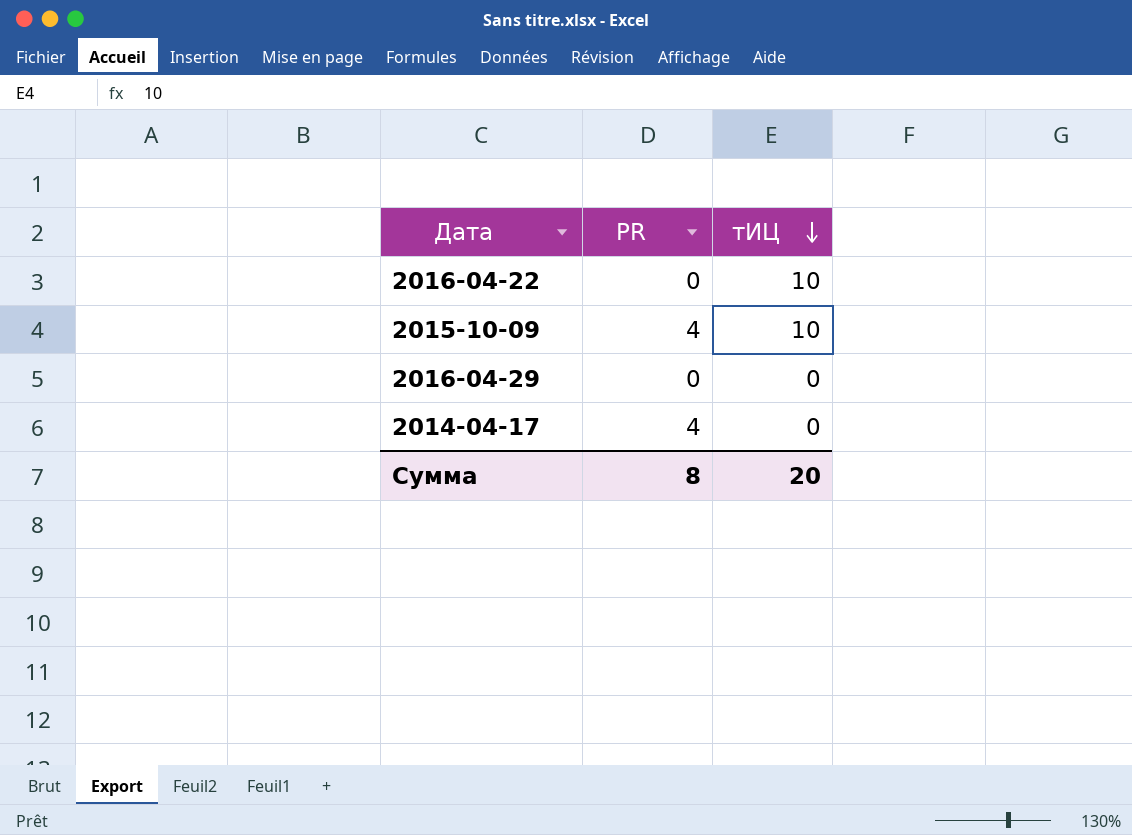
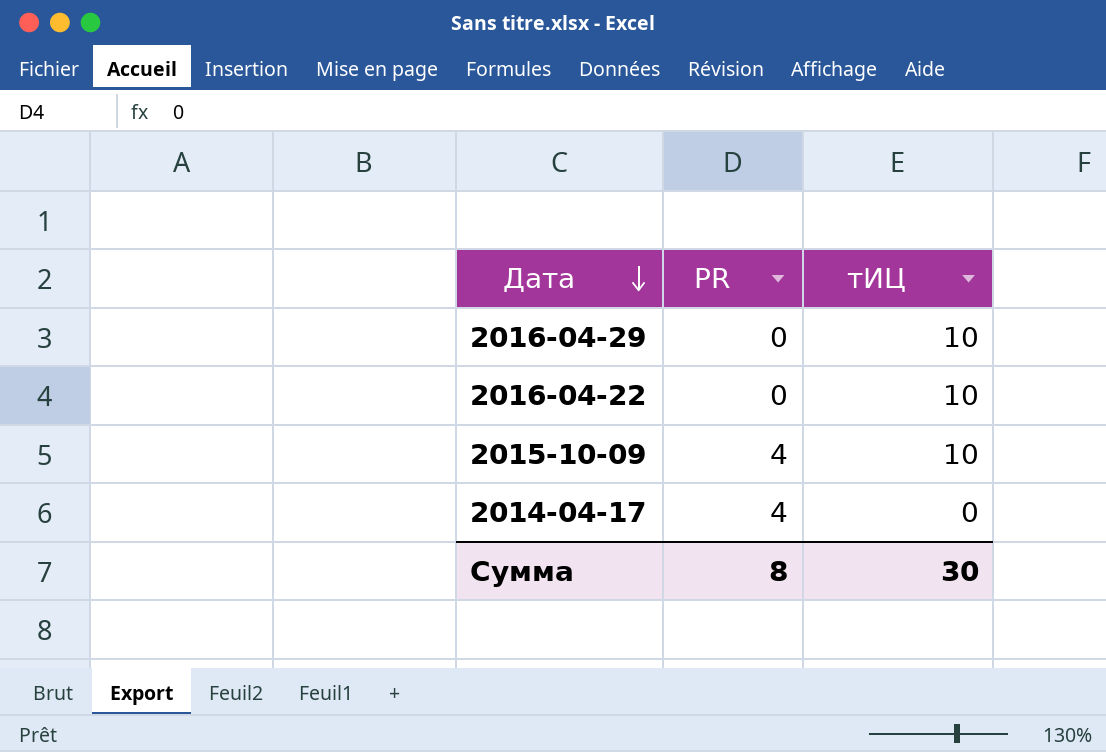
row order: тИЦ descending -> Дата descending
2016-04-29 | тИЦ: 0 -> 10
Сумма | тИЦ: 20 -> 30

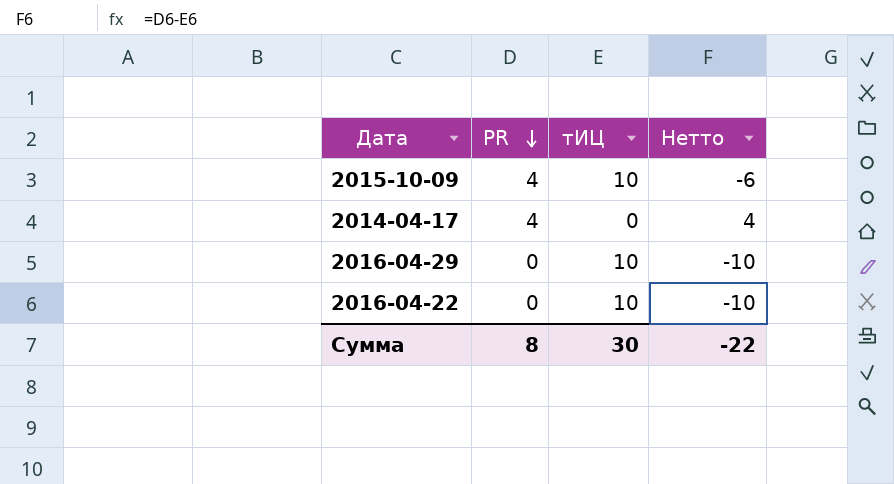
row order: Дата descending -> PR descending
column Нетто | formula: none -> [PR] - [тИЦ]

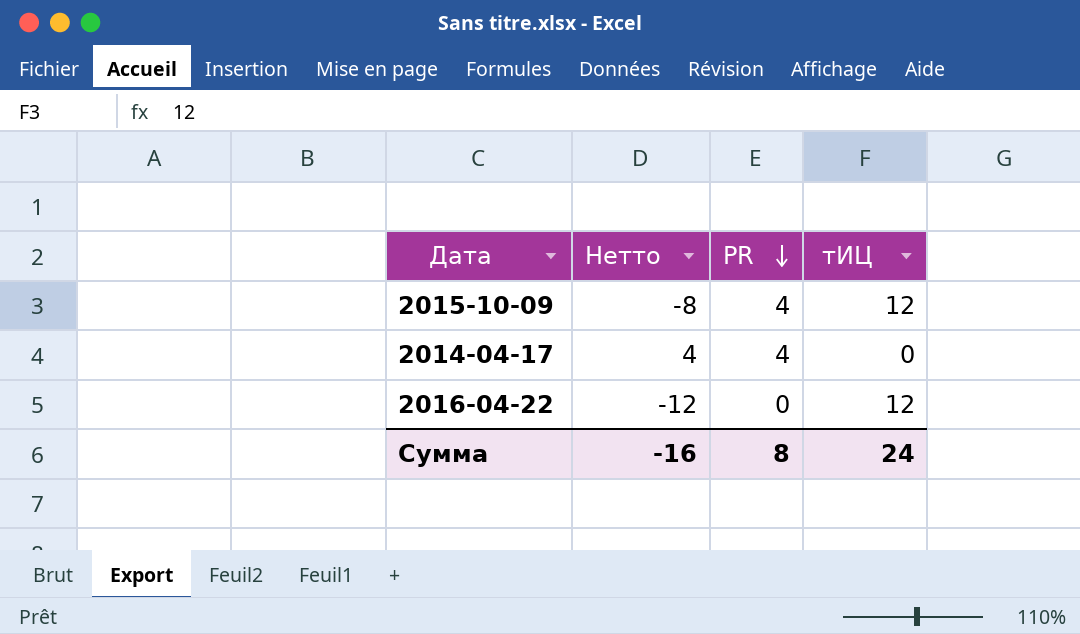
column Нетто | position: 4 -> 2
row 2016-04-29: 0 | 10 | -10 -> none
2015-10-09 | Нетто: -6 -> -8
2015-10-09 | тИЦ: 10 -> 12
2016-04-22 | Нетто: -10 -> -12
2016-04-22 | тИЦ: 10 -> 12
Сумма | Нетто: -22 -> -16
Сумма | тИЦ: 30 -> 24

